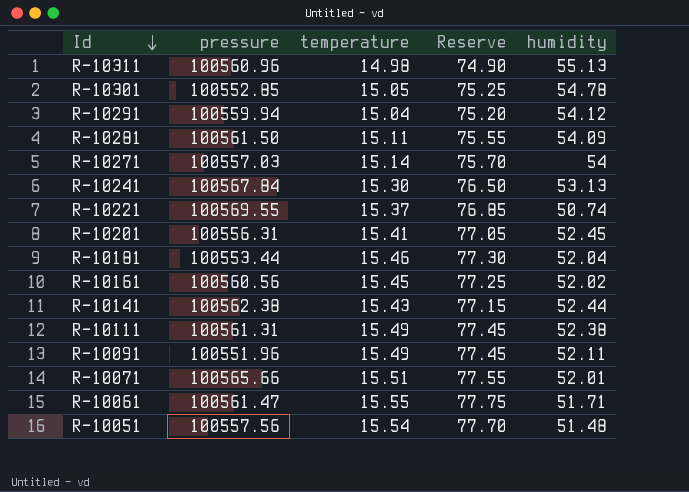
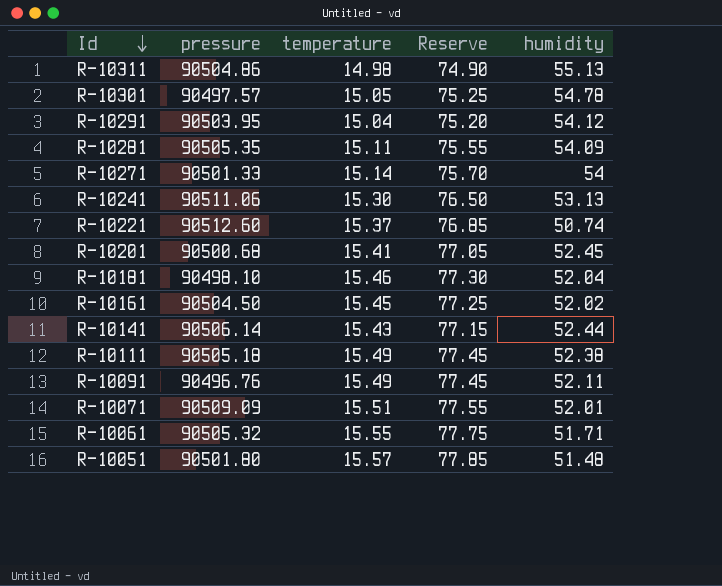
R-10311 | pressure: 100560.96 -> 90504.86
R-10301 | pressure: 100552.85 -> 90497.57
R-10291 | pressure: 100559.94 -> 90503.95
R-10281 | pressure: 100561.50 -> 90505.35
R-10271 | pressure: 100557.03 -> 90501.33
R-10241 | pressure: 100567.84 -> 90511.06
R-10221 | pressure: 100569.55 -> 90512.60
R-10201 | pressure: 100556.31 -> 90500.68
R-10181 | pressure: 100553.44 -> 90498.10
R-10161 | pressure: 100560.56 -> 90504.50
R-10141 | pressure: 100562.38 -> 90506.14
R-10111 | pressure: 100561.31 -> 90505.18
R-10091 | pressure: 100551.96 -> 90496.76
R-10071 | pressure: 100565.66 -> 90509.09
R-10061 | pressure: 100561.47 -> 90505.32
R-10051 | pressure: 100557.56 -> 90501.80
R-10051 | temperature: 15.54 -> 15.57
R-10051 | Reserve: 77.70 -> 77.85

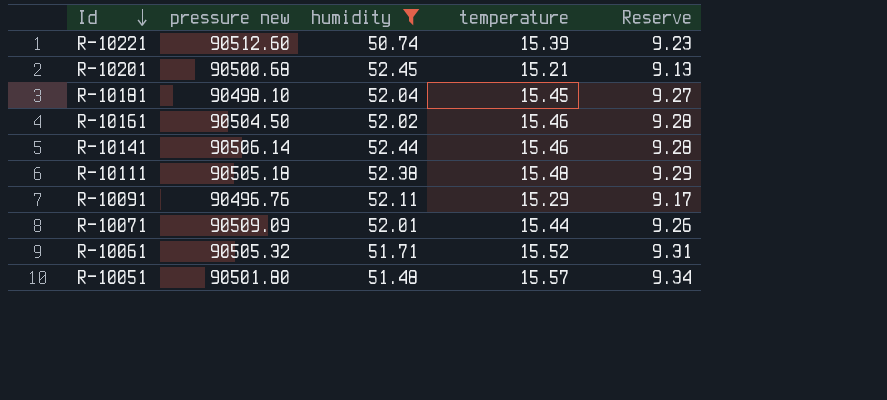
filter: none -> humidity <= 52.45
column name: pressure -> pressure new
column humidity | position: 5 -> 3
column Reserve | formula: [temperature] * 5 -> [temperature] * 0.6
R-10221 | temperature: 15.37 -> 15.39
R-10201 | temperature: 15.41 -> 15.21
R-10181 | temperature: 15.46 -> 15.45
R-10161 | temperature: 15.45 -> 15.46
R-10141 | temperature: 15.43 -> 15.46
R-10111 | temperature: 15.49 -> 15.48
R-10091 | temperature: 15.49 -> 15.29
R-10071 | temperature: 15.51 -> 15.44
R-10061 | temperature: 15.55 -> 15.52

